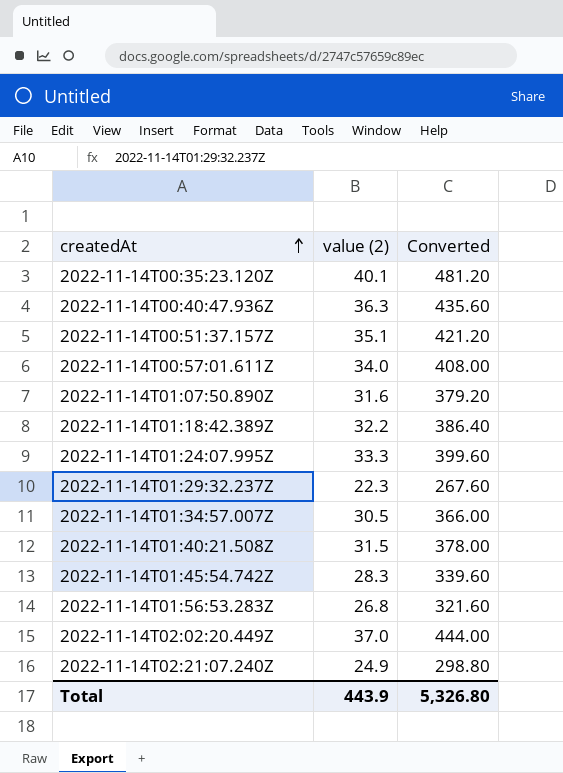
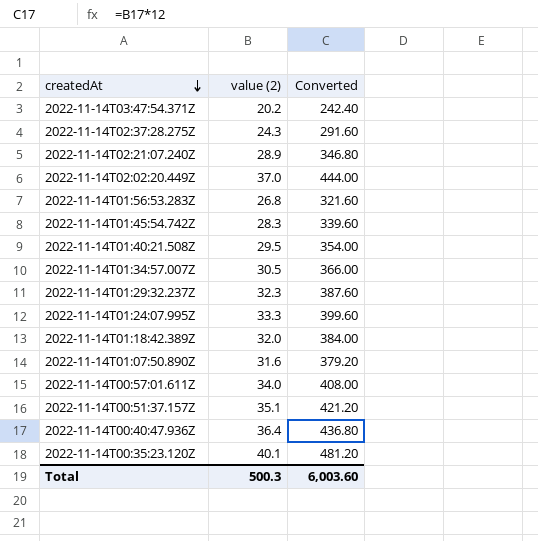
row order: createdAt ascending -> createdAt descending
row 2022-11-14T03:47:54.371Z: none -> 20.2 | 242.40
row 2022-11-14T02:37:28.275Z: none -> 24.3 | 291.60
2022-11-14T02:21:07.240Z | value (2): 24.9 -> 28.9
2022-11-14T02:21:07.240Z | Converted: 298.80 -> 346.80
2022-11-14T01:40:21.508Z | value (2): 31.5 -> 29.5
2022-11-14T01:40:21.508Z | Converted: 378.00 -> 354.00
2022-11-14T01:29:32.237Z | value (2): 22.3 -> 32.3
2022-11-14T01:29:32.237Z | Converted: 267.60 -> 387.60
2022-11-14T01:18:42.389Z | value (2): 32.2 -> 32.0
2022-11-14T01:18:42.389Z | Converted: 386.40 -> 384.00
2022-11-14T00:40:47.936Z | value (2): 36.3 -> 36.4
2022-11-14T00:40:47.936Z | Converted: 435.60 -> 436.80
Total | value (2): 443.9 -> 500.3
Total | Converted: 5,326.80 -> 6,003.60

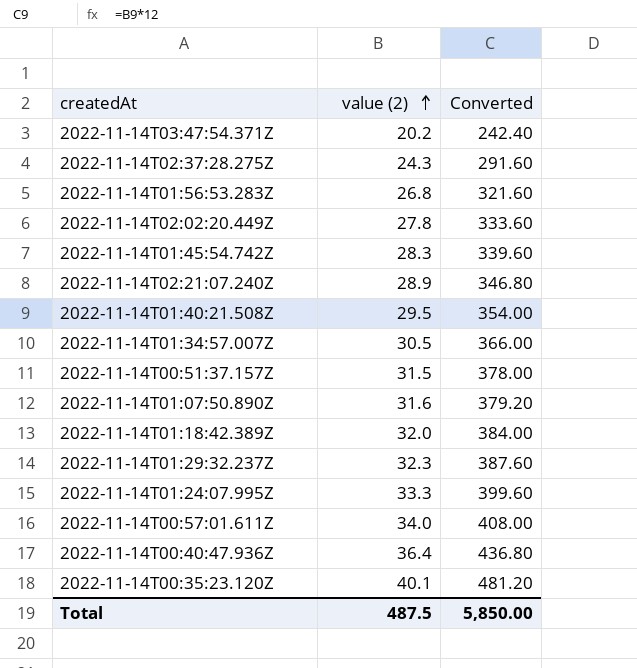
row order: createdAt descending -> value (2) ascending
2022-11-14T02:02:20.449Z | value (2): 37.0 -> 27.8
2022-11-14T02:02:20.449Z | Converted: 444.00 -> 333.60
2022-11-14T00:51:37.157Z | value (2): 35.1 -> 31.5
2022-11-14T00:51:37.157Z | Converted: 421.20 -> 378.00
Total | value (2): 500.3 -> 487.5
Total | Converted: 6,003.60 -> 5,850.00

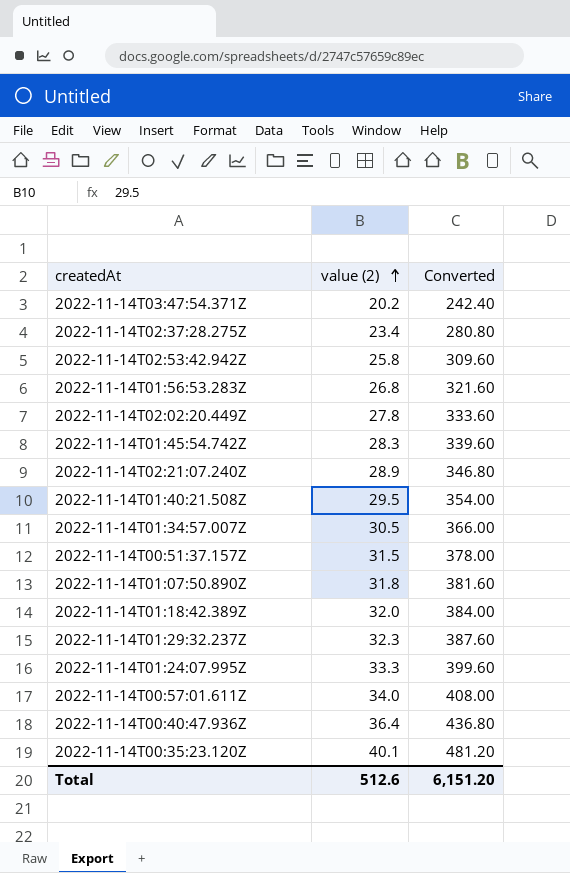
2022-11-14T02:37:28.275Z | value (2): 24.3 -> 23.4
2022-11-14T02:37:28.275Z | Converted: 291.60 -> 280.80
row 2022-11-14T02:53:42.942Z: none -> 25.8 | 309.60
2022-11-14T01:07:50.890Z | value (2): 31.6 -> 31.8
2022-11-14T01:07:50.890Z | Converted: 379.20 -> 381.60
Total | value (2): 487.5 -> 512.6
Total | Converted: 5,850.00 -> 6,151.20

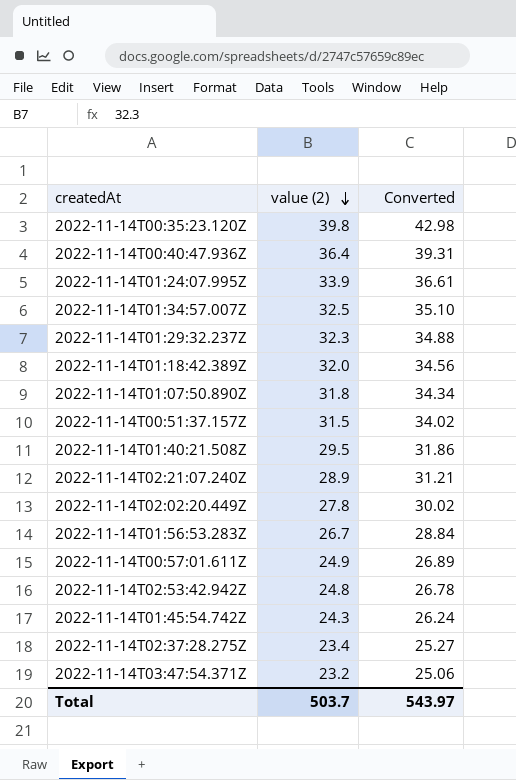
row order: value (2) ascending -> value (2) descending
column Converted | formula: [value (2)] * 12 -> [value (2)] * 1.08
2022-11-14T00:35:23.120Z | value (2): 40.1 -> 39.8
2022-11-14T01:24:07.995Z | value (2): 33.3 -> 33.9
2022-11-14T01:34:57.007Z | value (2): 30.5 -> 32.5
2022-11-14T01:56:53.283Z | value (2): 26.8 -> 26.7
2022-11-14T00:57:01.611Z | value (2): 34.0 -> 24.9
2022-11-14T02:53:42.942Z | value (2): 25.8 -> 24.8
2022-11-14T01:45:54.742Z | value (2): 28.3 -> 24.3
2022-11-14T03:47:54.371Z | value (2): 20.2 -> 23.2
Total | value (2): 512.6 -> 503.7
Total | Converted: 6,151.20 -> 543.97

